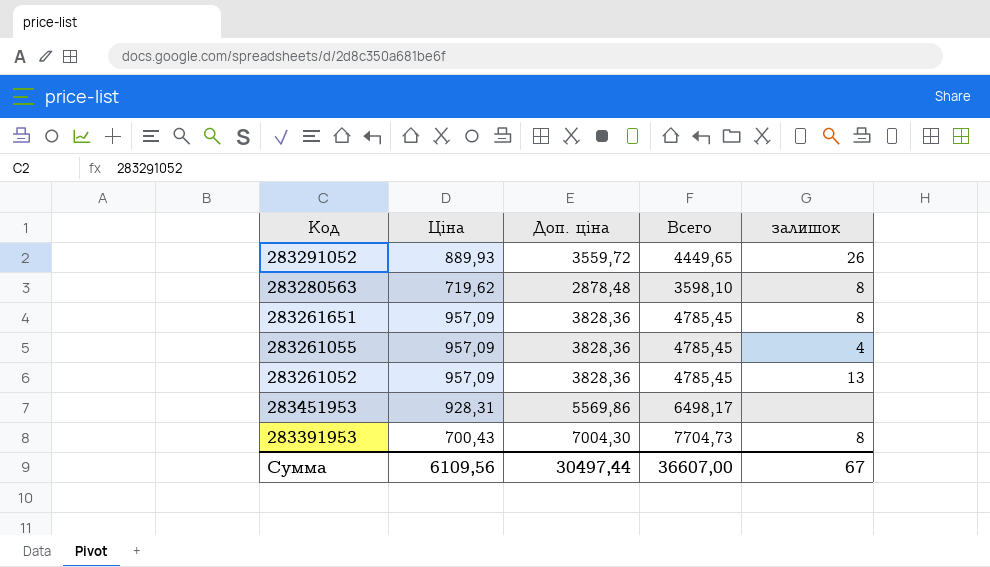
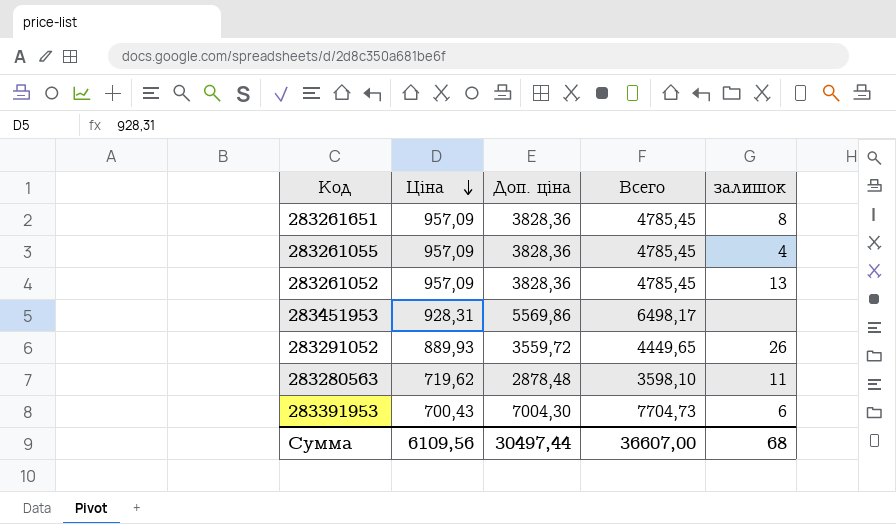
row order: none -> Ціна descending
283280563 | залишок: 8 -> 11
283391953 | залишок: 8 -> 6
Сумма | залишок: 67 -> 68

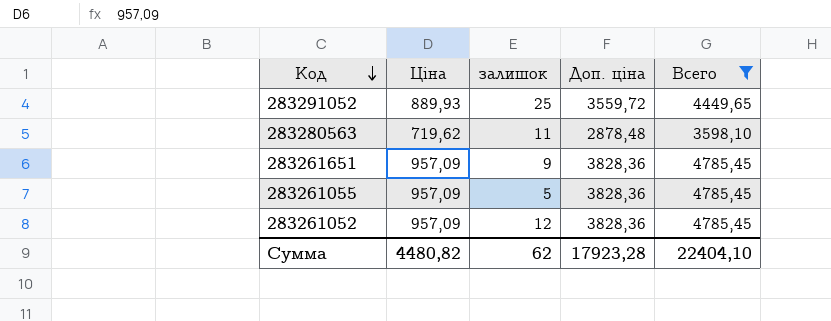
filter: none -> Всего <= 4785,45
row order: Ціна descending -> Код descending
column залишок | position: 5 -> 3
283291052 | залишок: 26 -> 25
283261651 | залишок: 8 -> 9
283261055 | залишок: 4 -> 5
283261052 | залишок: 13 -> 12
Сумма | Ціна: 6109,56 -> 4480,82
Сумма | залишок: 68 -> 62
Сумма | Доп. ціна: 30497,44 -> 17923,28
Сумма | Всего: 36607,00 -> 22404,10

